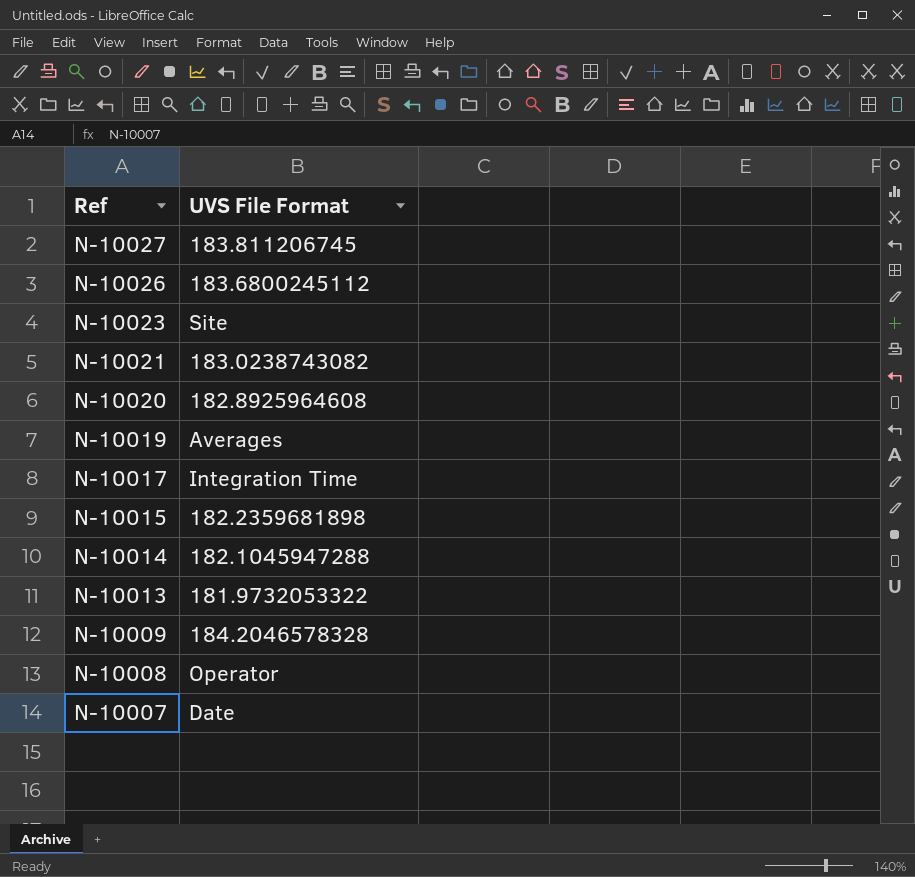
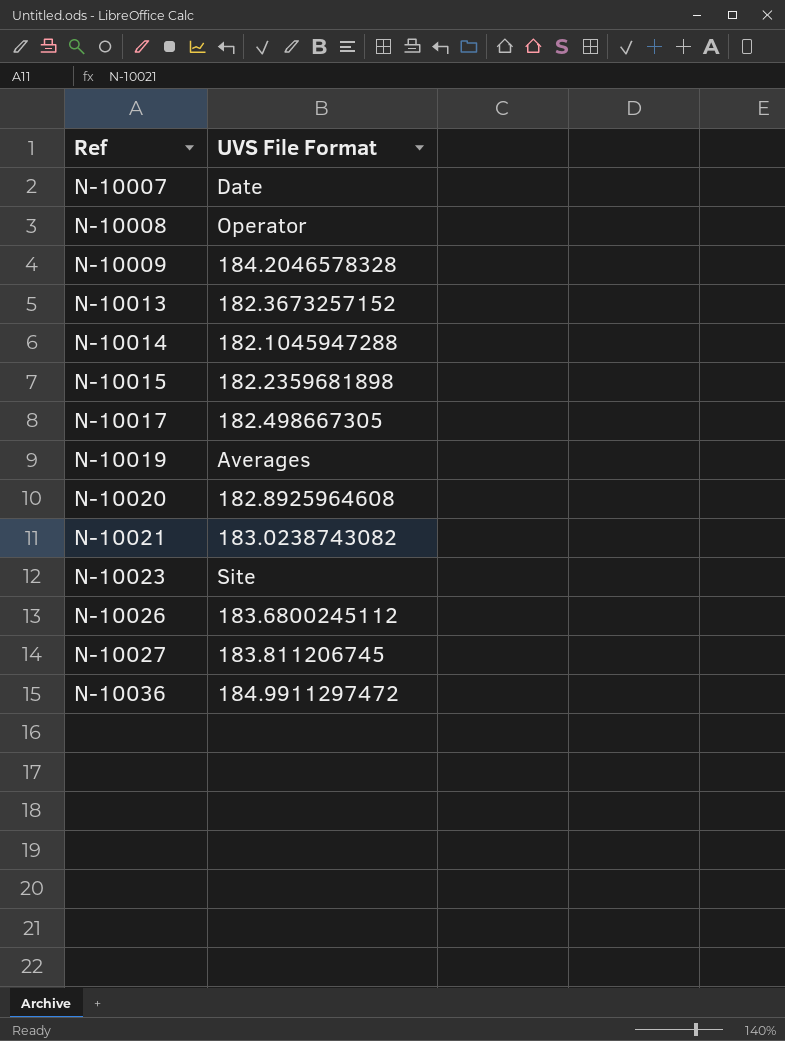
row order: Ref descending -> Ref ascending
N-10013 | UVS File Format: 181.9732053322 -> 182.3673257152
N-10017 | UVS File Format: Integration Time -> 182.498667305
row N-10036: none -> 184.9911297472

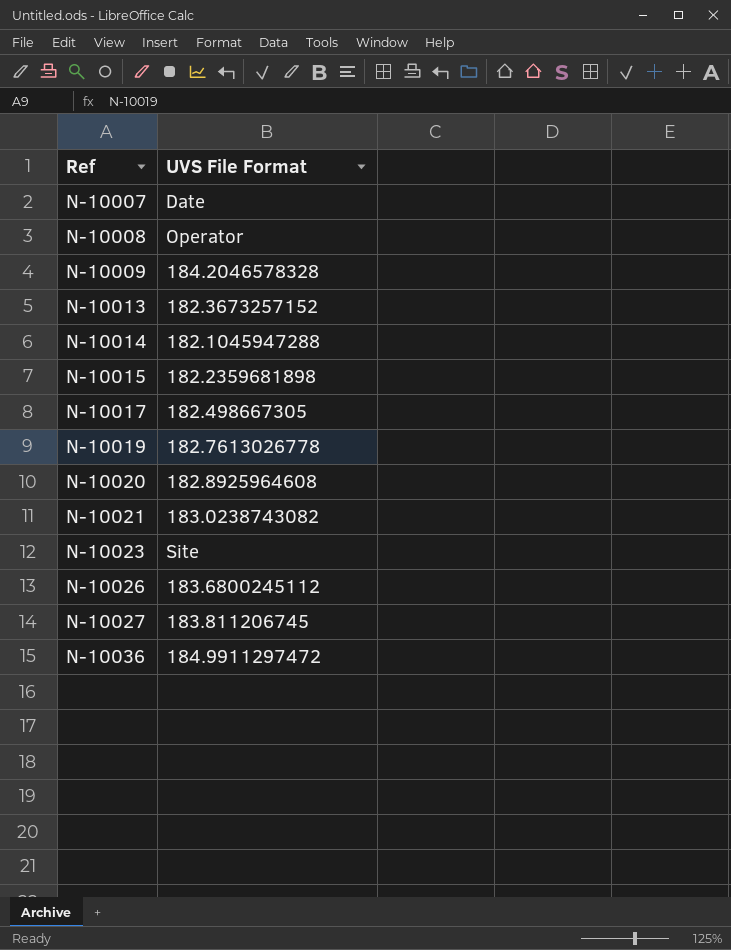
N-10019 | UVS File Format: Averages -> 182.7613026778

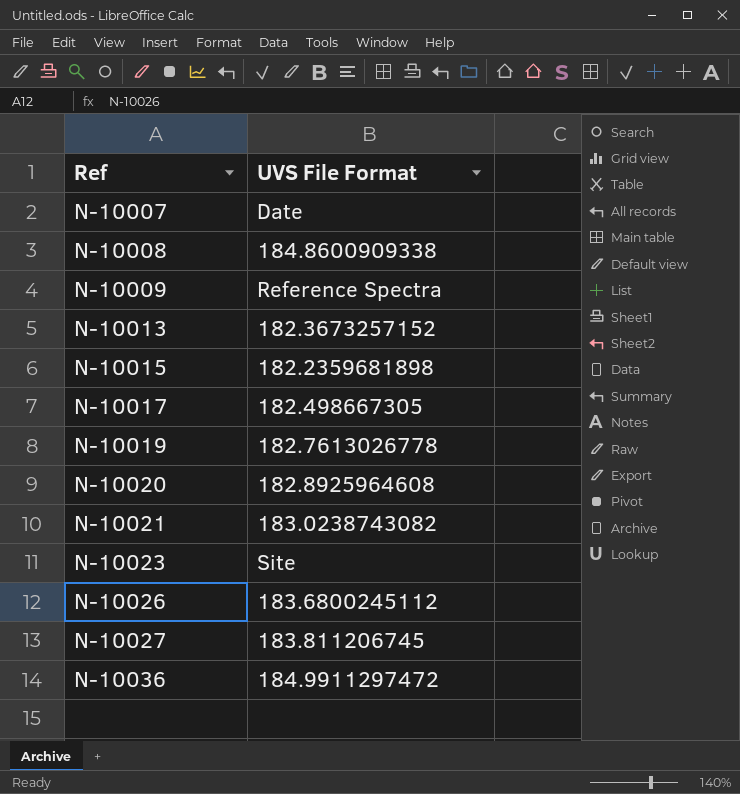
row N-10014: 182.1045947288 -> none
N-10008 | UVS File Format: Operator -> 184.8600909338
N-10009 | UVS File Format: 184.2046578328 -> Reference Spectra

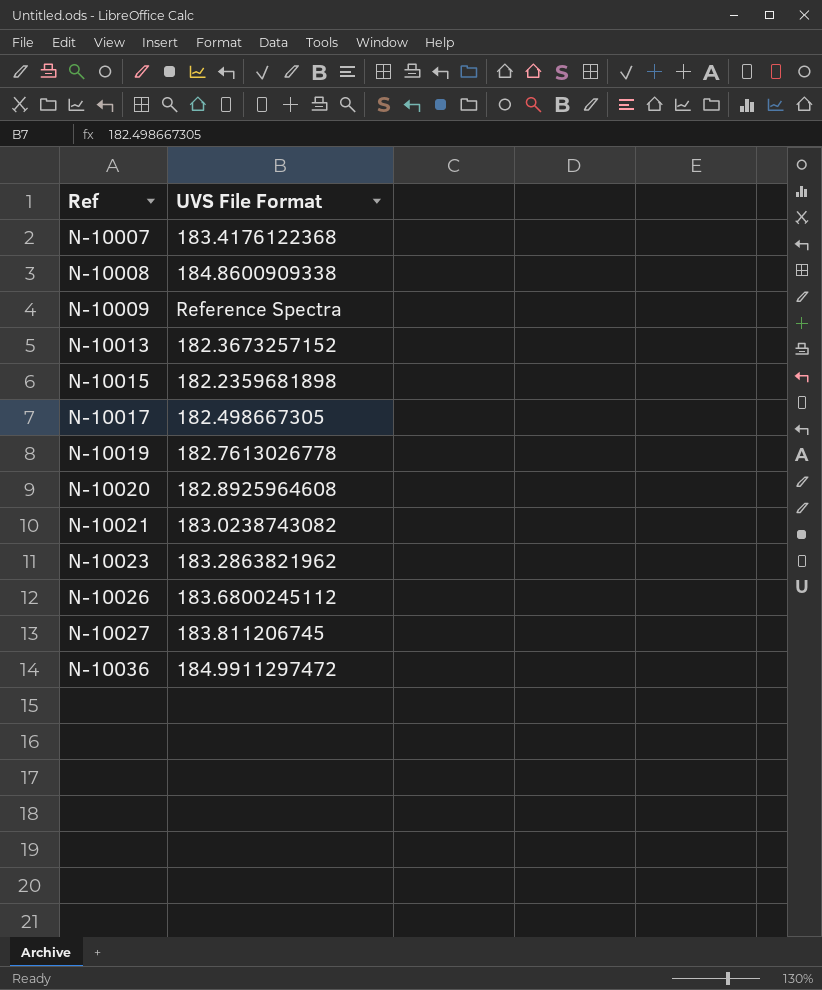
N-10007 | UVS File Format: Date -> 183.4176122368
N-10023 | UVS File Format: Site -> 183.2863821962

